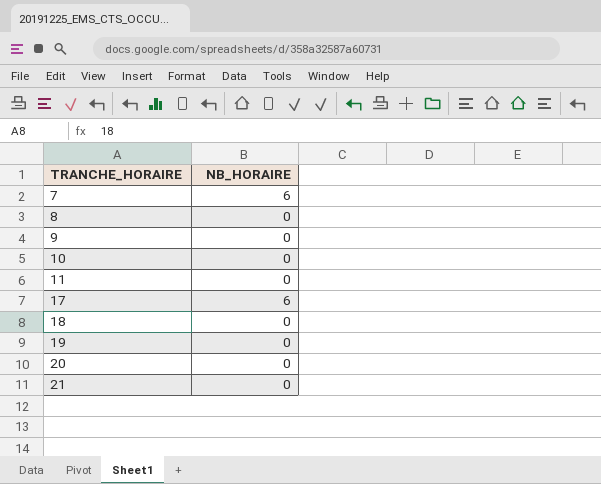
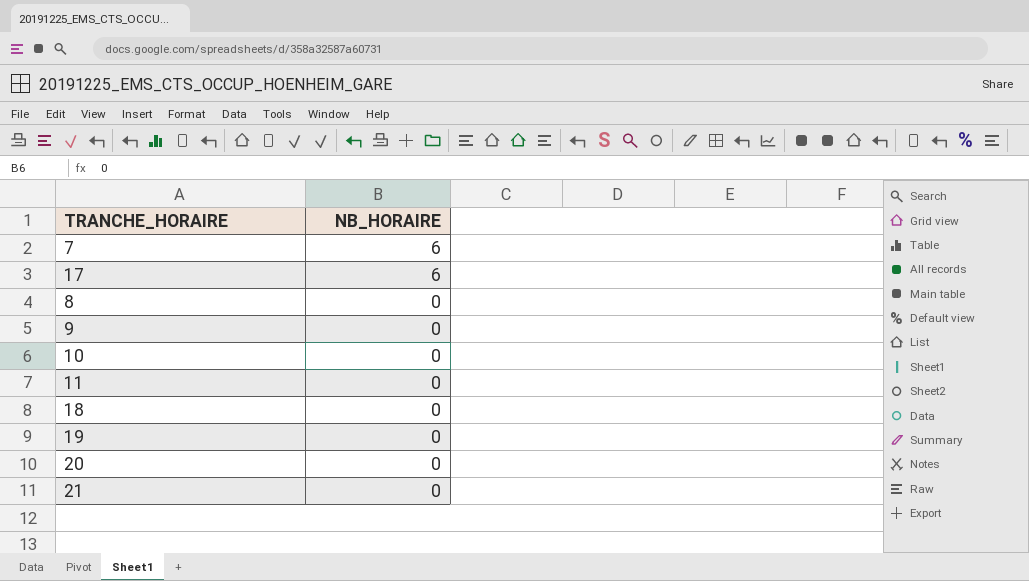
row order: TRANCHE_HORAIRE ascending -> NB_HORAIRE descending

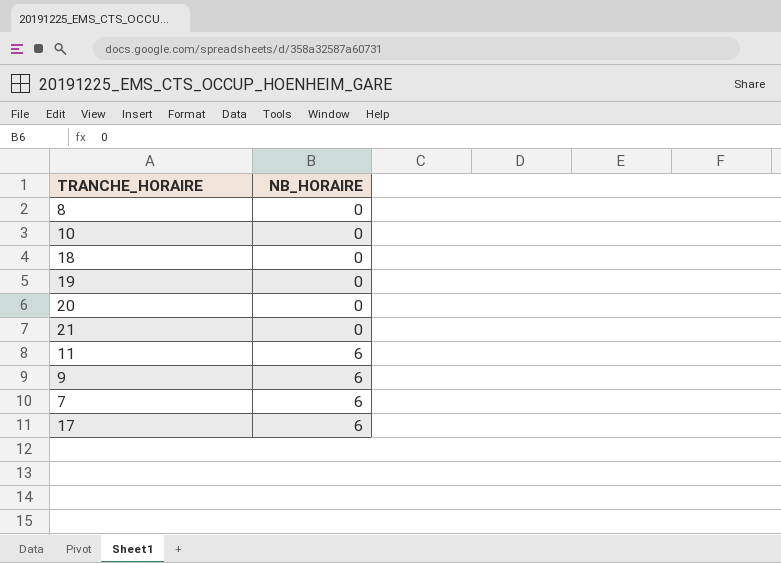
row order: NB_HORAIRE descending -> NB_HORAIRE ascending
11 | NB_HORAIRE: 0 -> 6
9 | NB_HORAIRE: 0 -> 6

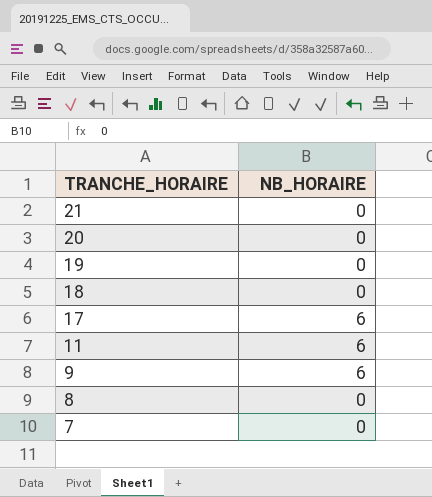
row order: NB_HORAIRE ascending -> TRANCHE_HORAIRE descending
row 10: 0 -> none
7 | NB_HORAIRE: 6 -> 0

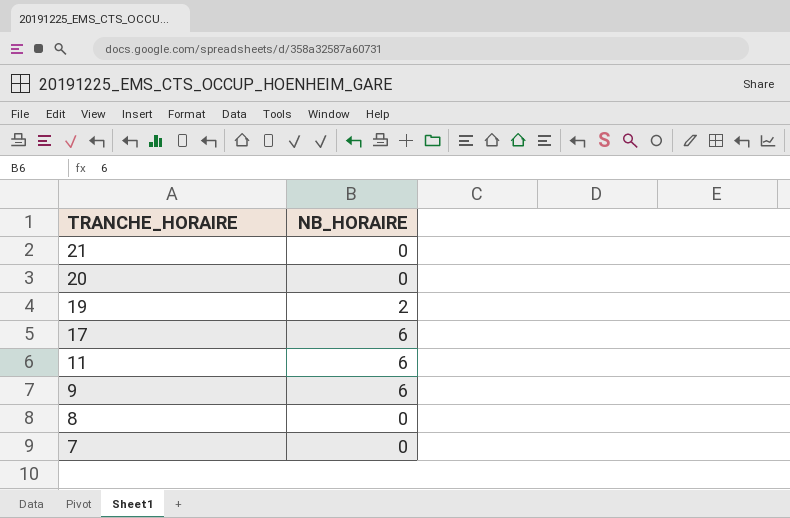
row 18: 0 -> none
19 | NB_HORAIRE: 0 -> 2

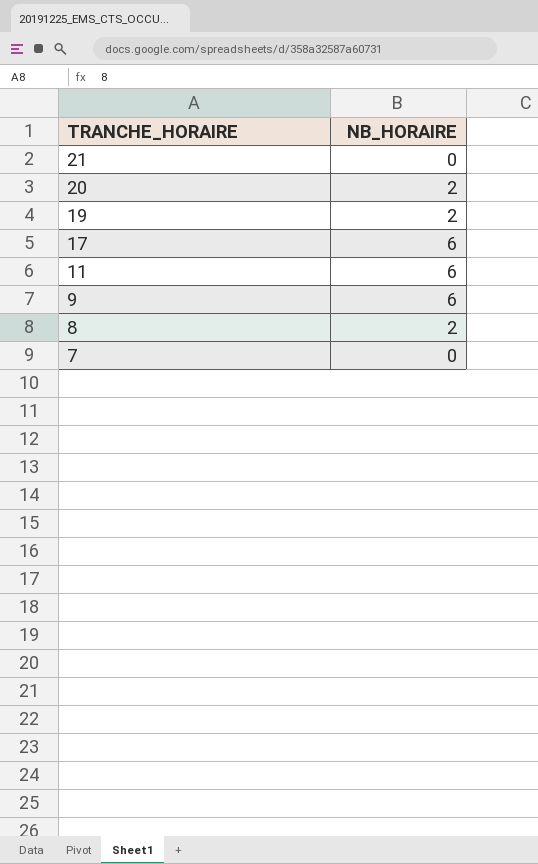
20 | NB_HORAIRE: 0 -> 2
8 | NB_HORAIRE: 0 -> 2

